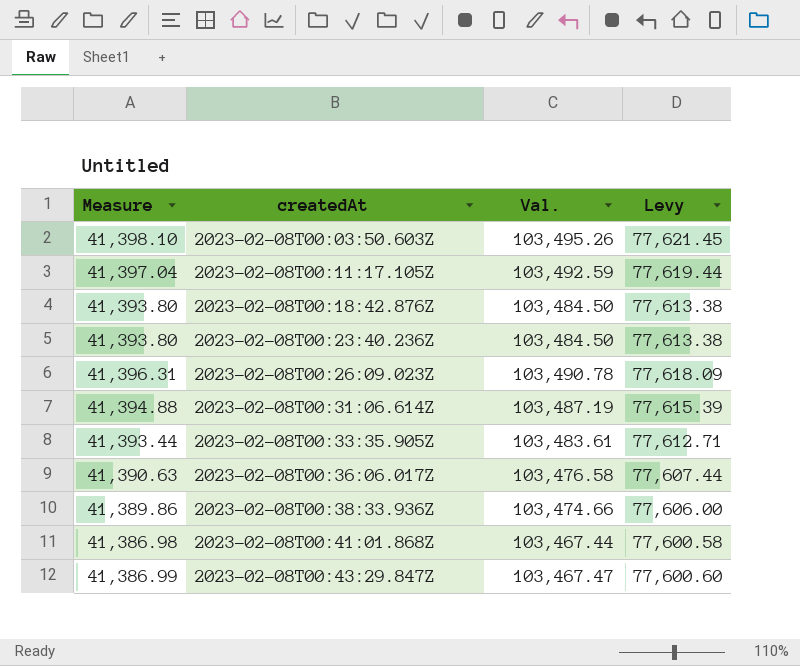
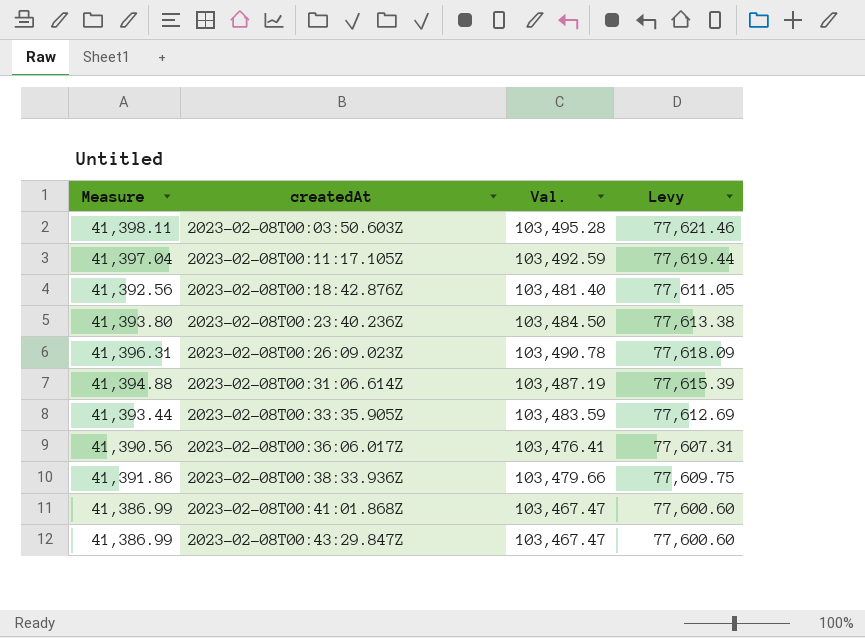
2023-02-08T00:03:50.603Z | Measure: 41,398.10 -> 41,398.11
2023-02-08T00:03:50.603Z | Val.: 103,495.26 -> 103,495.28
2023-02-08T00:03:50.603Z | Levy: 77,621.45 -> 77,621.46
2023-02-08T00:18:42.876Z | Measure: 41,393.80 -> 41,392.56
2023-02-08T00:18:42.876Z | Val.: 103,484.50 -> 103,481.40
2023-02-08T00:18:42.876Z | Levy: 77,613.38 -> 77,611.05
2023-02-08T00:33:35.905Z | Val.: 103,483.61 -> 103,483.59
2023-02-08T00:33:35.905Z | Levy: 77,612.71 -> 77,612.69
2023-02-08T00:36:06.017Z | Measure: 41,390.63 -> 41,390.56
2023-02-08T00:36:06.017Z | Val.: 103,476.58 -> 103,476.41
2023-02-08T00:36:06.017Z | Levy: 77,607.44 -> 77,607.31
2023-02-08T00:38:33.936Z | Measure: 41,389.86 -> 41,391.86
2023-02-08T00:38:33.936Z | Val.: 103,474.66 -> 103,479.66
2023-02-08T00:38:33.936Z | Levy: 77,606.00 -> 77,609.75
2023-02-08T00:41:01.868Z | Measure: 41,386.98 -> 41,386.99
2023-02-08T00:41:01.868Z | Val.: 103,467.44 -> 103,467.47
2023-02-08T00:41:01.868Z | Levy: 77,600.58 -> 77,600.60

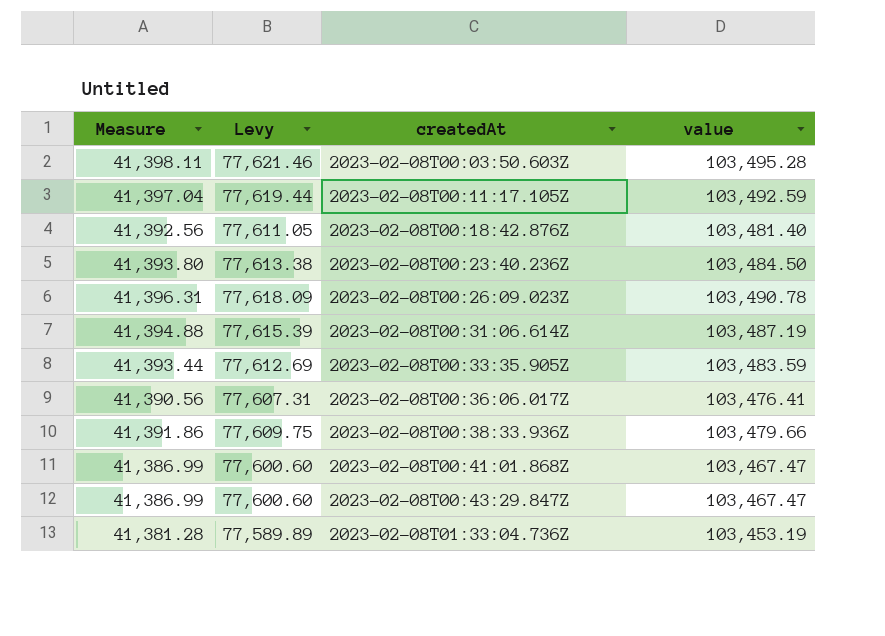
column Levy | position: 4 -> 2
column name: Val. -> value
row 2023-02-08T01:33:04.736Z: none -> 41,381.28 | 77,589.89 | 103,453.19

